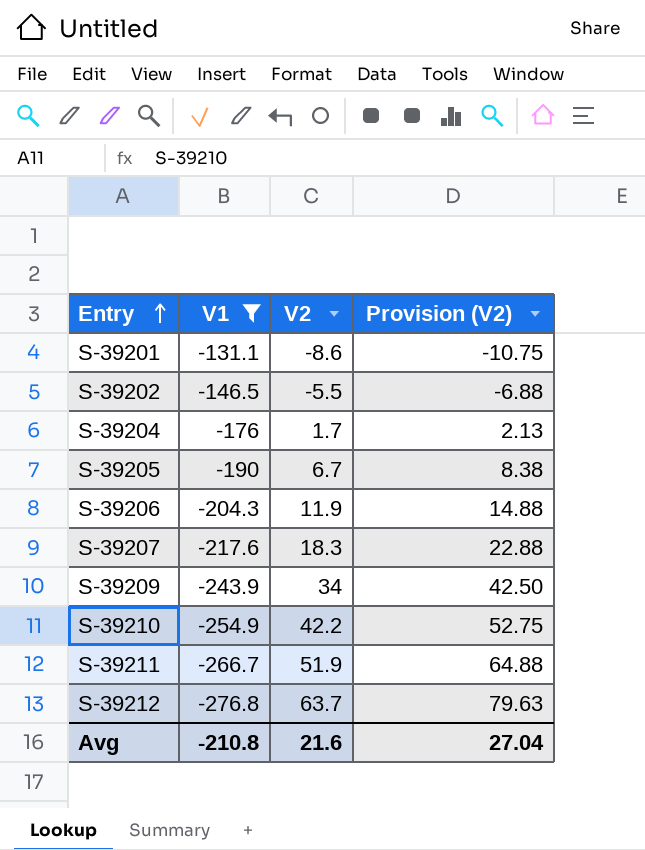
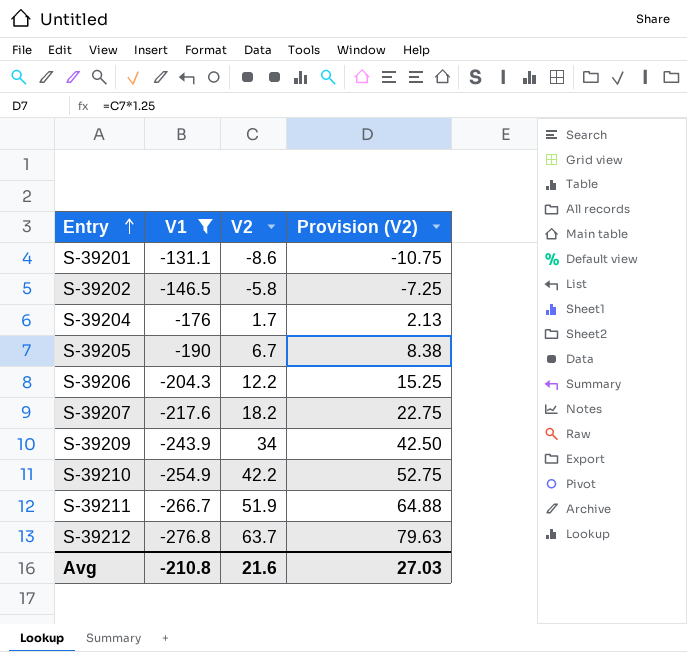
S-39202 | V2: -5.5 -> -5.8
S-39202 | Provision (V2): -6.88 -> -7.25
S-39206 | V2: 11.9 -> 12.2
S-39206 | Provision (V2): 14.88 -> 15.25
S-39207 | V2: 18.3 -> 18.2
S-39207 | Provision (V2): 22.88 -> 22.75
Avg | Provision (V2): 27.04 -> 27.03

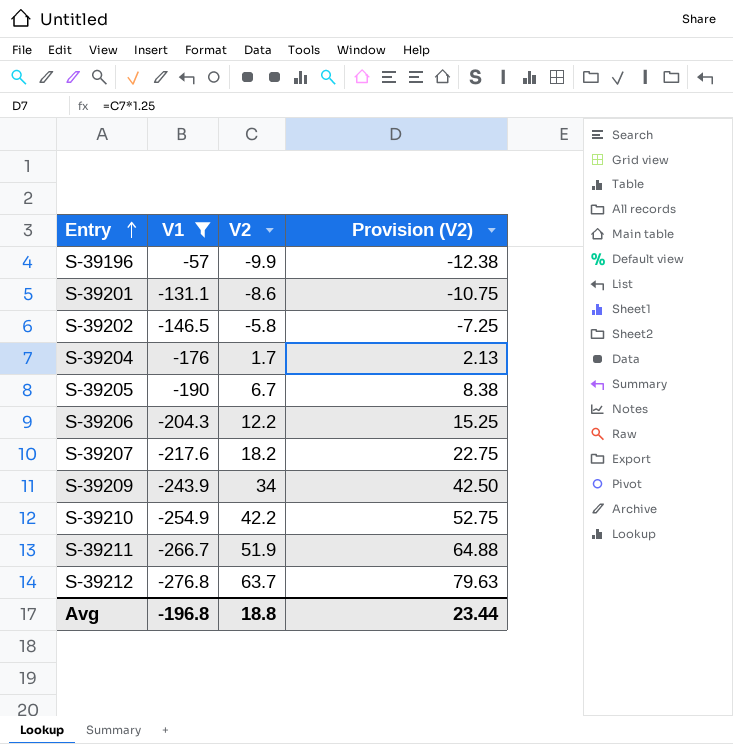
row S-39196: none -> -57 | -9.9 | -12.38
Avg | V1: -210.8 -> -196.8
Avg | V2: 21.6 -> 18.8
Avg | Provision (V2): 27.03 -> 23.44

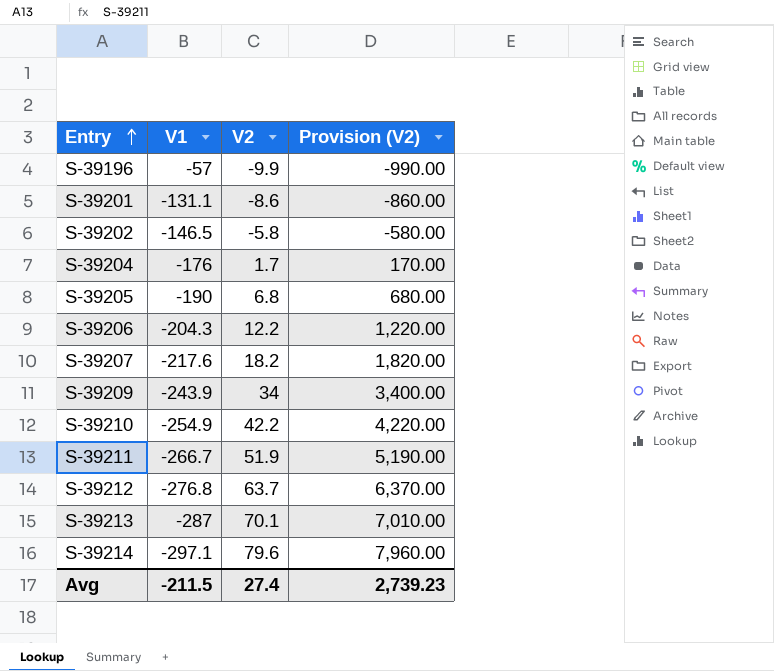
filter: V1 >= -276.8 -> none
column Provision (V2) | formula: [V2] * 1.25 -> [V2] * 100
S-39205 | V2: 6.7 -> 6.8
Avg | V1: -196.8 -> -211.5
Avg | V2: 18.8 -> 27.4
Avg | Provision (V2): 23.44 -> 2,739.23

